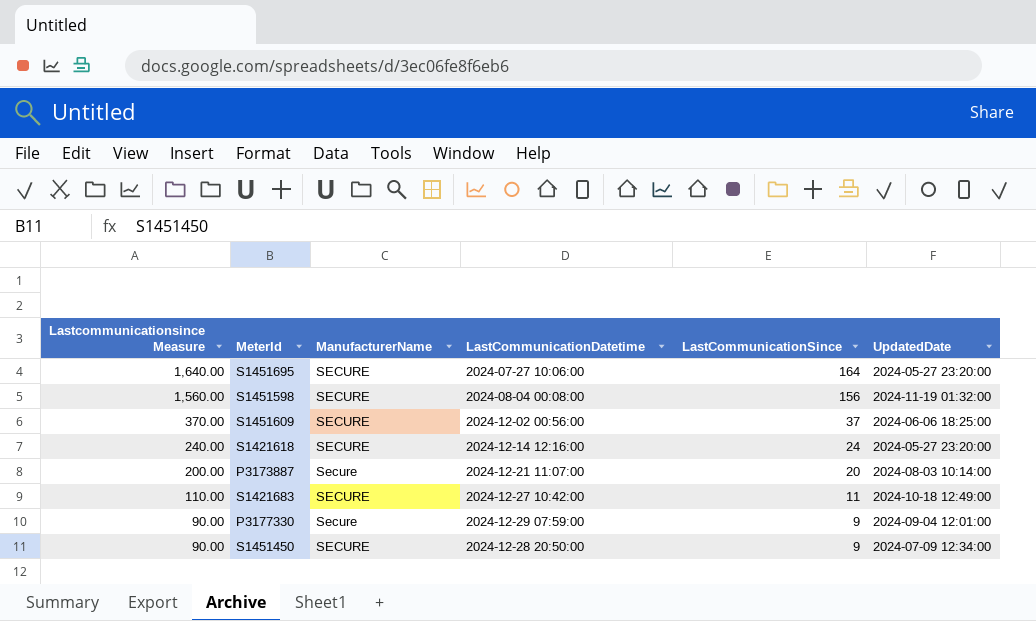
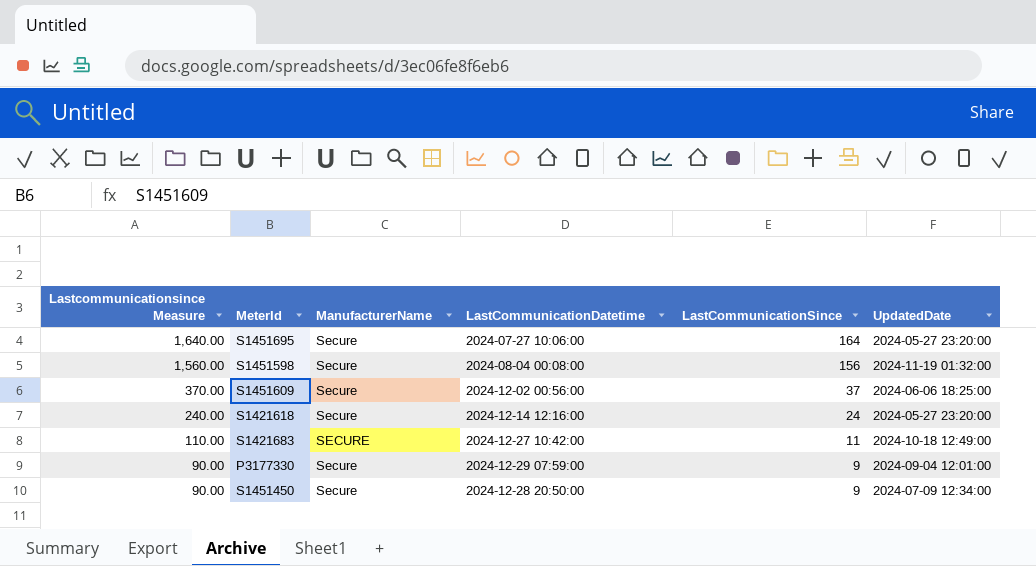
row P3173887: 200.00 | Secure | 2024-12-21 11:07:00 | 20 | 2024-08-03 10:14:00 -> none
S1451695 | ManufacturerName: SECURE -> Secure
S1451598 | ManufacturerName: SECURE -> Secure
S1451609 | ManufacturerName: SECURE -> Secure
S1421618 | ManufacturerName: SECURE -> Secure
S1451450 | ManufacturerName: SECURE -> Secure

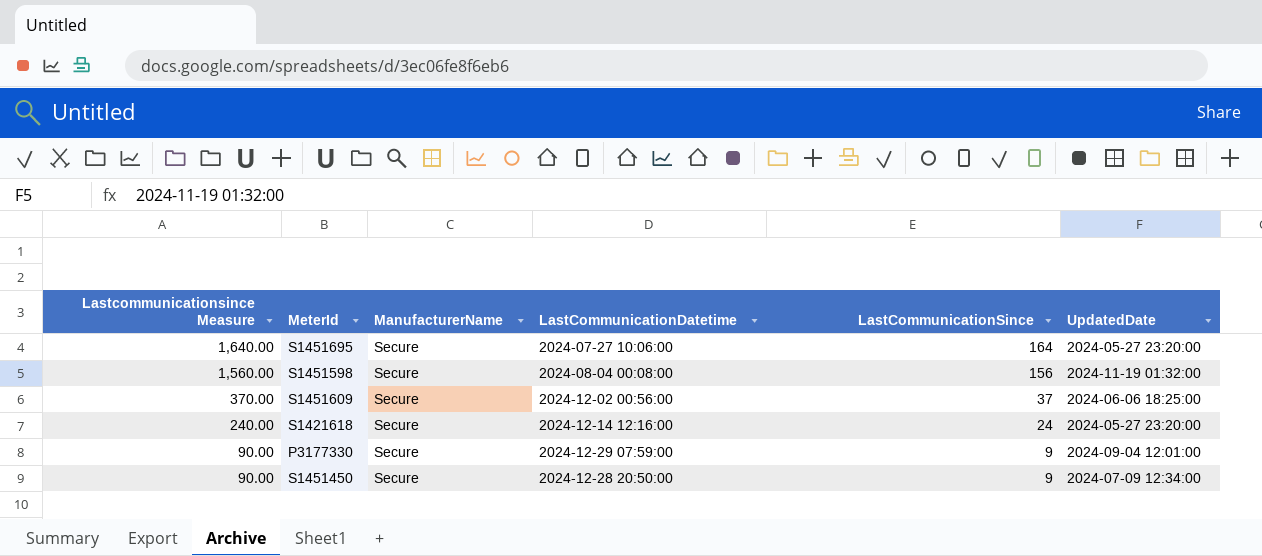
row S1421683: 110.00 | SECURE | 2024-12-27 10:42:00 | 11 | 2024-10-18 12:49:00 -> none

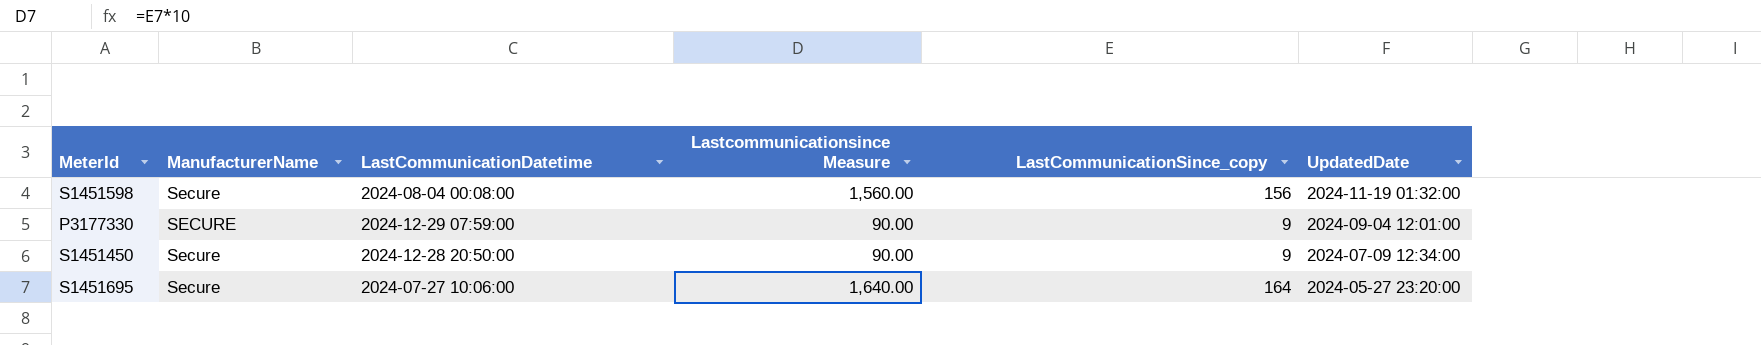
row order: Lastcommunicationsince Measure descending -> UpdatedDate descending
column Lastcommunicationsince Measure | position: 1 -> 4
column name: LastCommunicationSince -> LastCommunicationSince_copy
row S1451609: 370.00 | Secure | 2024-12-02 00:56:00 | 37 | 2024-06-06 18:25:00 -> none
row S1421618: 240.00 | Secure | 2024-12-14 12:16:00 | 24 | 2024-05-27 23:20:00 -> none
P3177330 | ManufacturerName: Secure -> SECURE

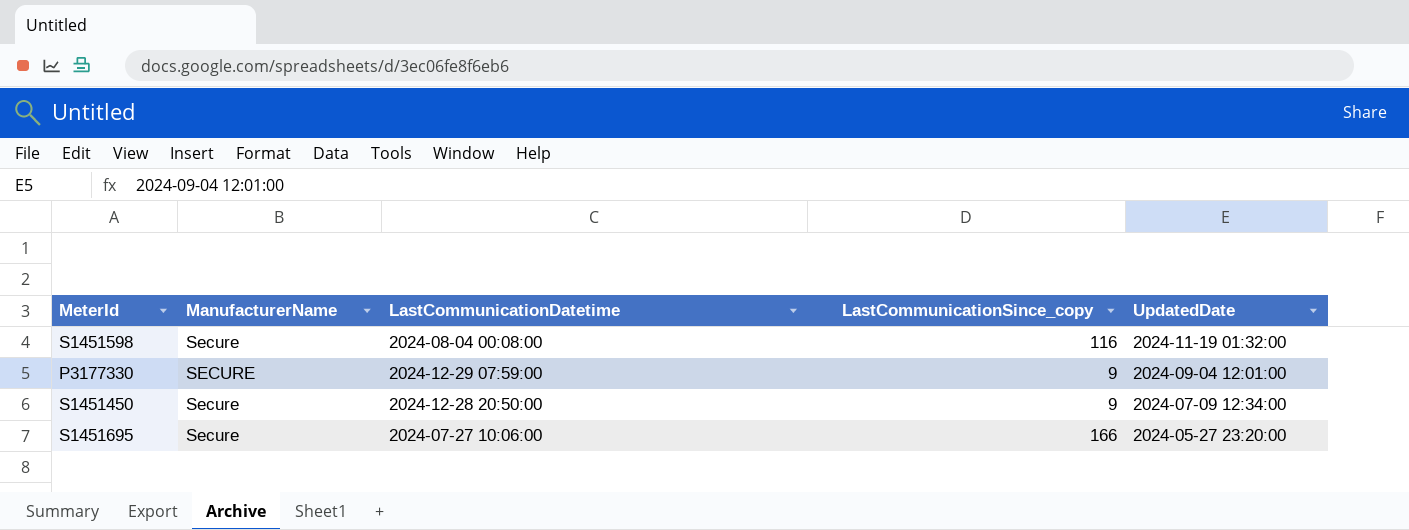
column Lastcommunicationsince Measure | formula: [LastCommunicationSince_copy] * 10 -> none
S1451598 | LastCommunicationSince_copy: 156 -> 116
S1451695 | LastCommunicationSince_copy: 164 -> 166

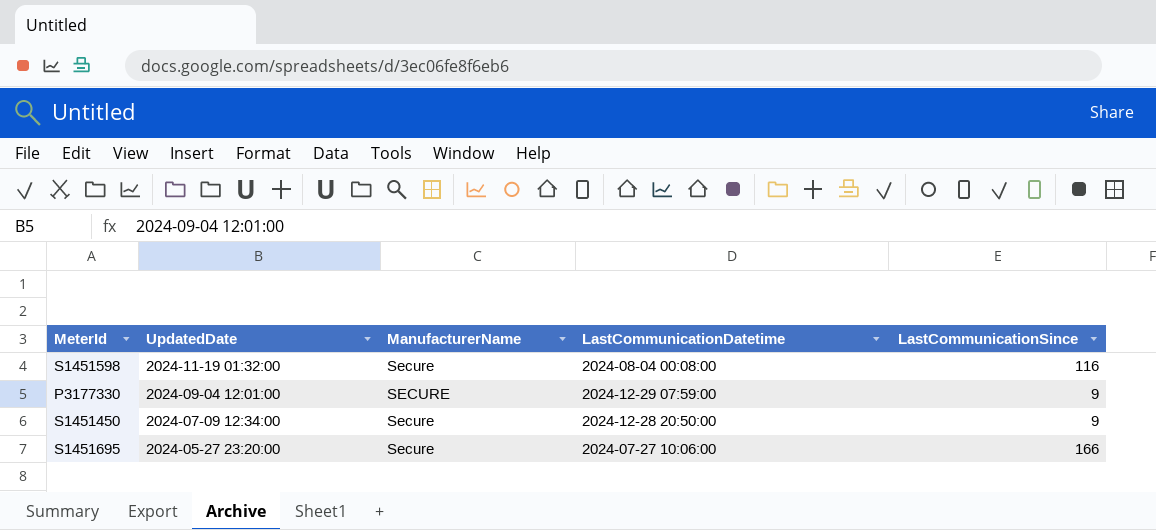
column UpdatedDate | position: 5 -> 2
column name: LastCommunicationSince_copy -> LastCommunicationSince

